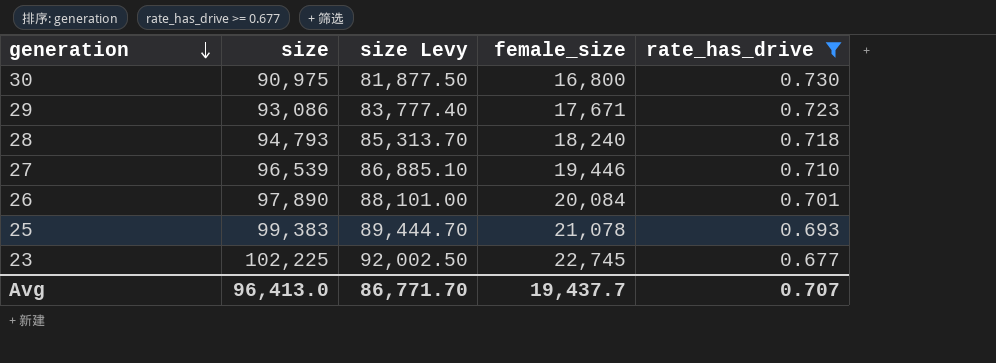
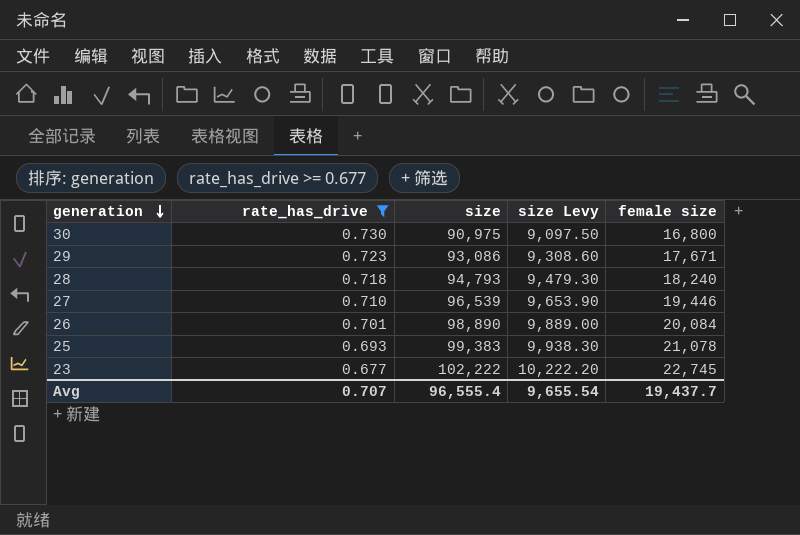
column rate_has_drive | position: 5 -> 2
column size Levy | formula: [size] * 0.9 -> [size] * 0.1
column name: female_size -> female size
26 | size: 97,890 -> 98,890
23 | size: 102,225 -> 102,222
Avg | size: 96,413.0 -> 96,555.4
Avg | size Levy: 86,771.70 -> 9,655.54

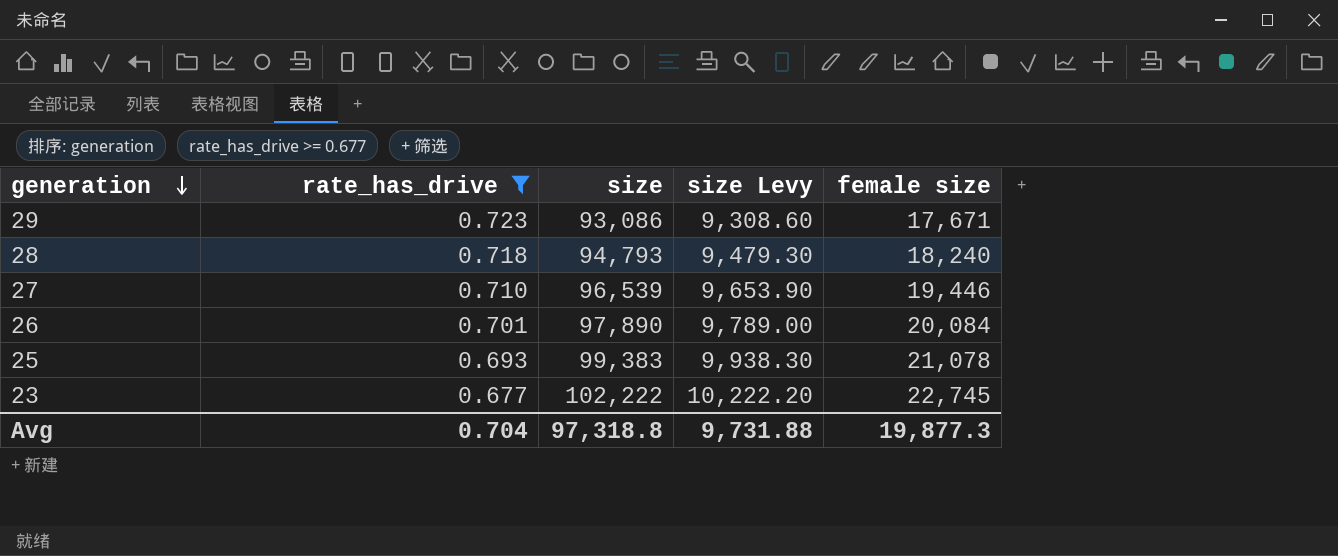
row 30: 0.730 | 90,975 | 9,097.50 | 16,800 -> none
26 | size: 98,890 -> 97,890
26 | size Levy: 9,889.00 -> 9,789.00
Avg | rate_has_drive: 0.707 -> 0.704
Avg | size: 96,555.4 -> 97,318.8
Avg | size Levy: 9,655.54 -> 9,731.88
Avg | female size: 19,437.7 -> 19,877.3

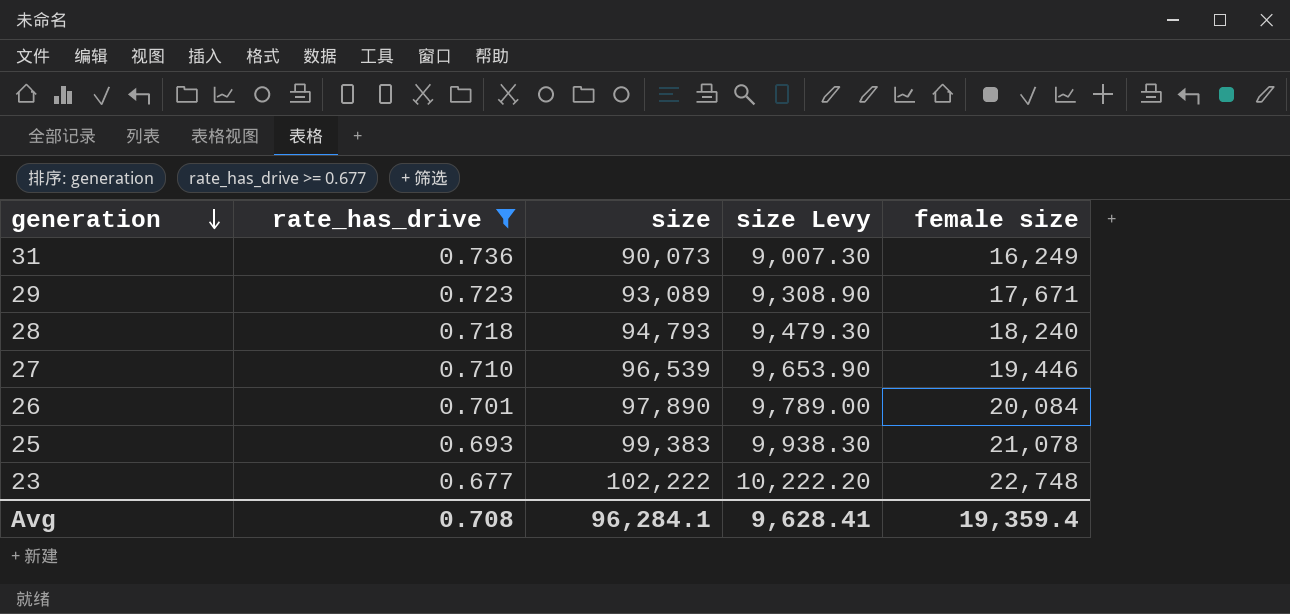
row 31: none -> 0.736 | 90,073 | 9,007.30 | 16,249
29 | size: 93,086 -> 93,089
29 | size Levy: 9,308.60 -> 9,308.90
23 | female size: 22,745 -> 22,748
Avg | rate_has_drive: 0.704 -> 0.708
Avg | size: 97,318.8 -> 96,284.1
Avg | size Levy: 9,731.88 -> 9,628.41
Avg | female size: 19,877.3 -> 19,359.4

